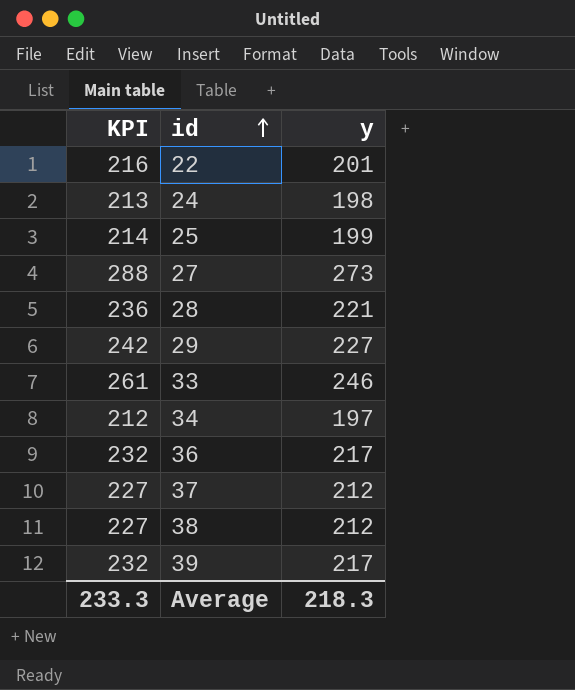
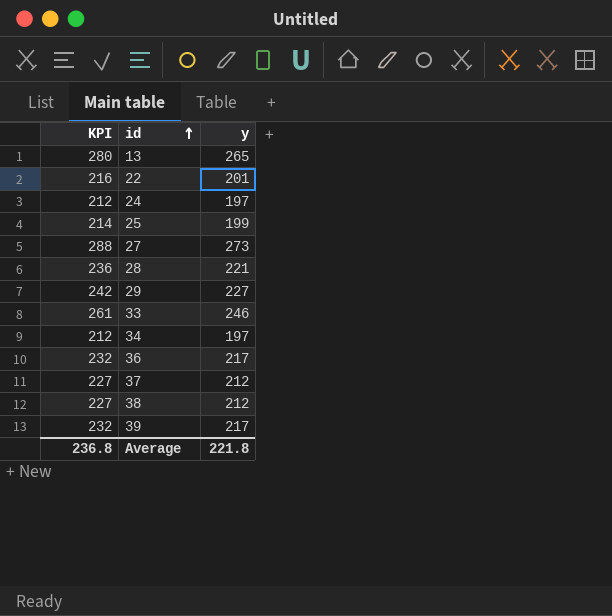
row 13: none -> 280 | 265
24 | KPI: 213 -> 212
24 | y: 198 -> 197
Average | KPI: 233.3 -> 236.8
Average | y: 218.3 -> 221.8

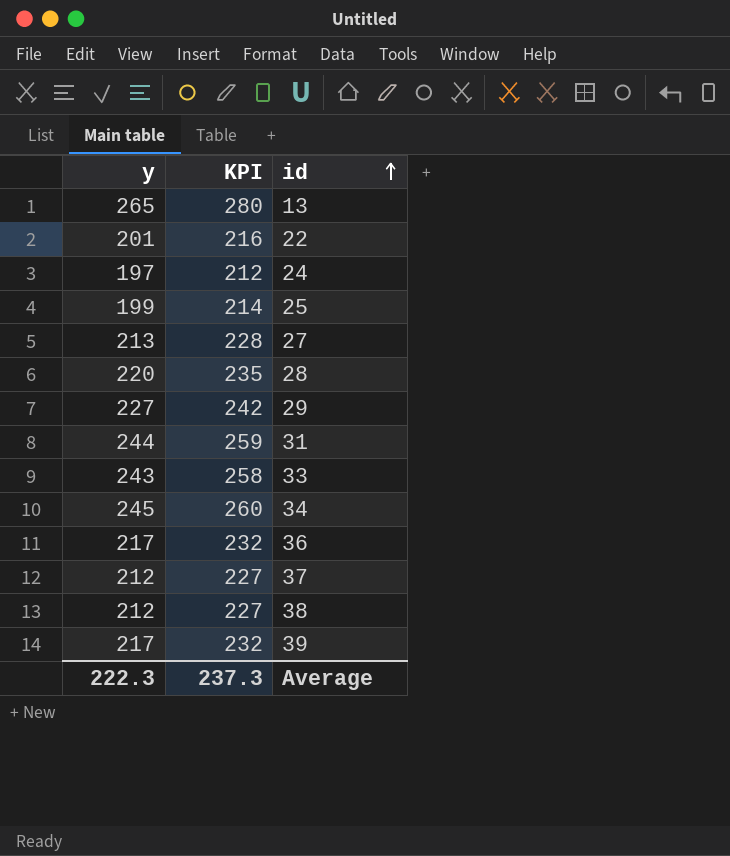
column y | position: 3 -> 1
27 | y: 273 -> 213
27 | KPI: 288 -> 228
28 | y: 221 -> 220
28 | KPI: 236 -> 235
row 31: none -> 244 | 259
33 | y: 246 -> 243
33 | KPI: 261 -> 258
34 | y: 197 -> 245
34 | KPI: 212 -> 260
Average | y: 221.8 -> 222.3
Average | KPI: 236.8 -> 237.3

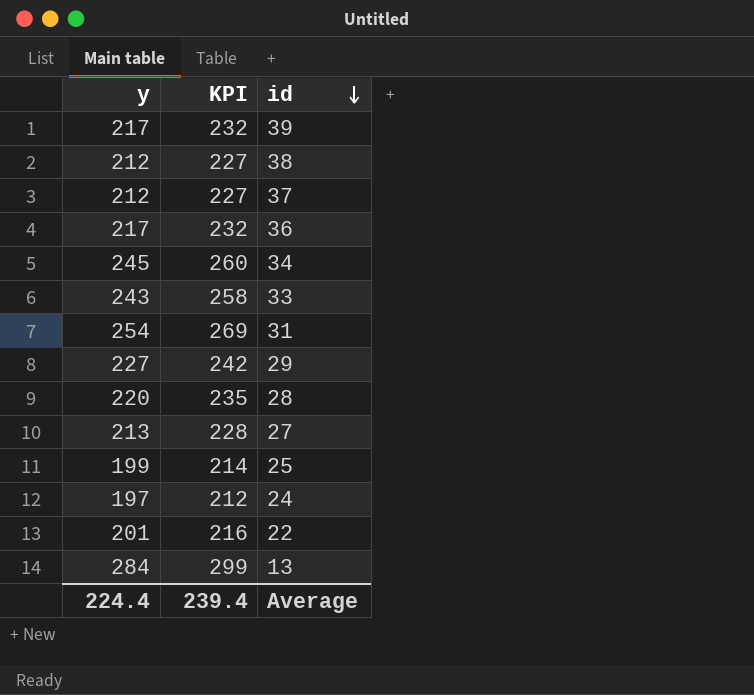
row order: id ascending -> id descending
31 | y: 244 -> 254
31 | KPI: 259 -> 269
13 | y: 265 -> 284
13 | KPI: 280 -> 299
Average | y: 222.3 -> 224.4
Average | KPI: 237.3 -> 239.4

